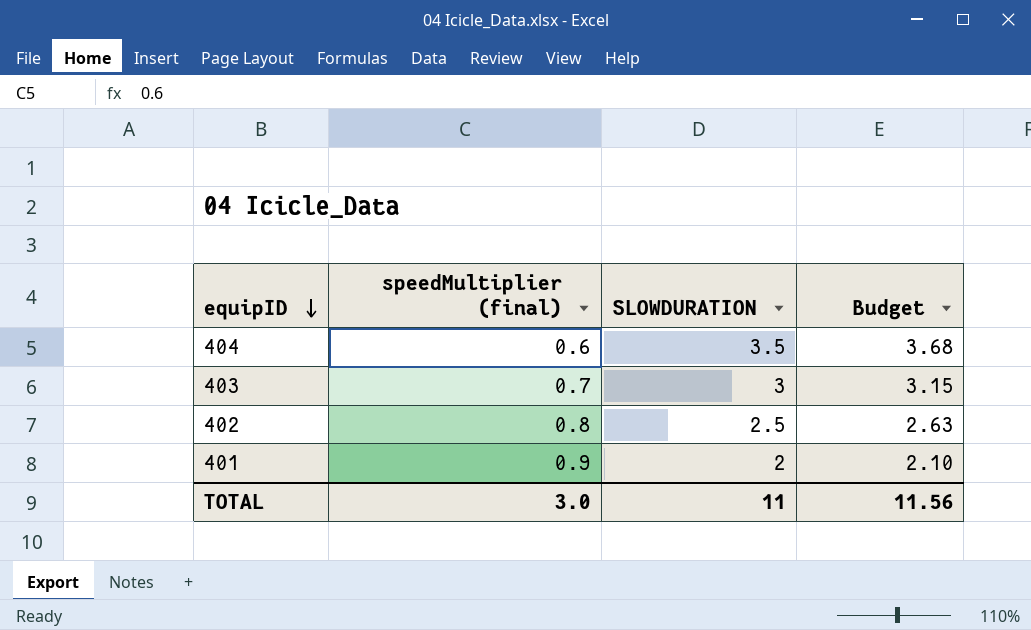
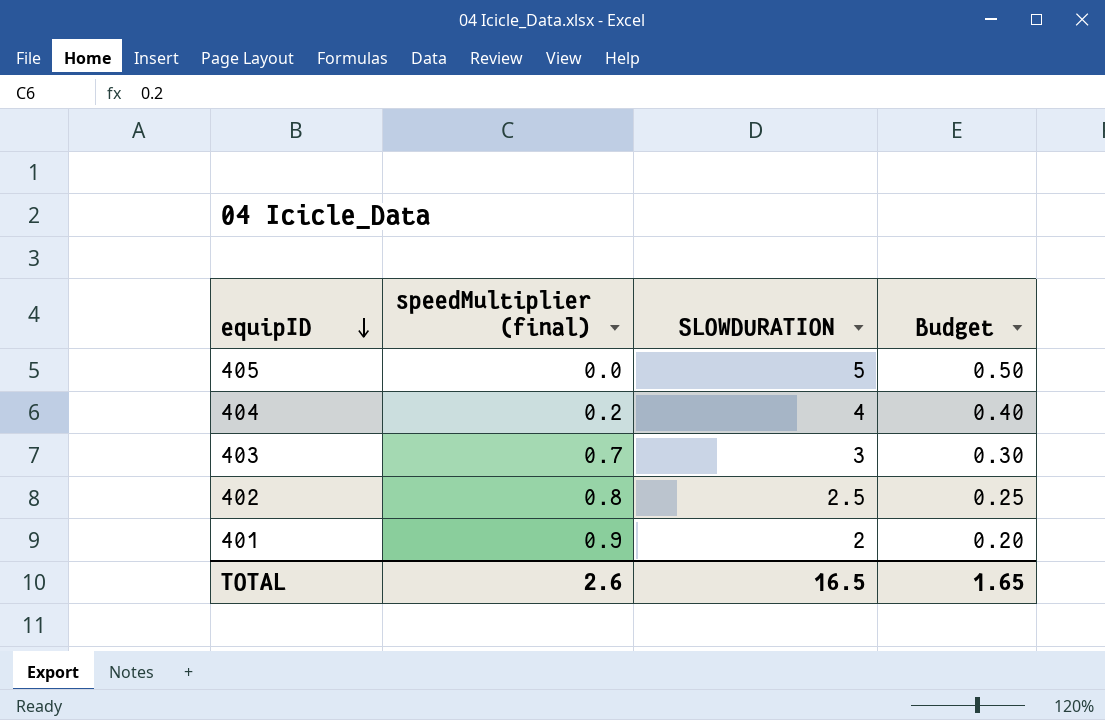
column Budget | formula: [SLOWDURATION] * 1.05 -> [SLOWDURATION] * 0.1
row 405: none -> 0.0 | 5 | 0.50
404 | speedMultiplier (final): 0.6 -> 0.2
404 | SLOWDURATION: 3.5 -> 4
TOTAL | speedMultiplier (final): 3.0 -> 2.6
TOTAL | SLOWDURATION: 11 -> 16.5
TOTAL | Budget: 11.56 -> 1.65

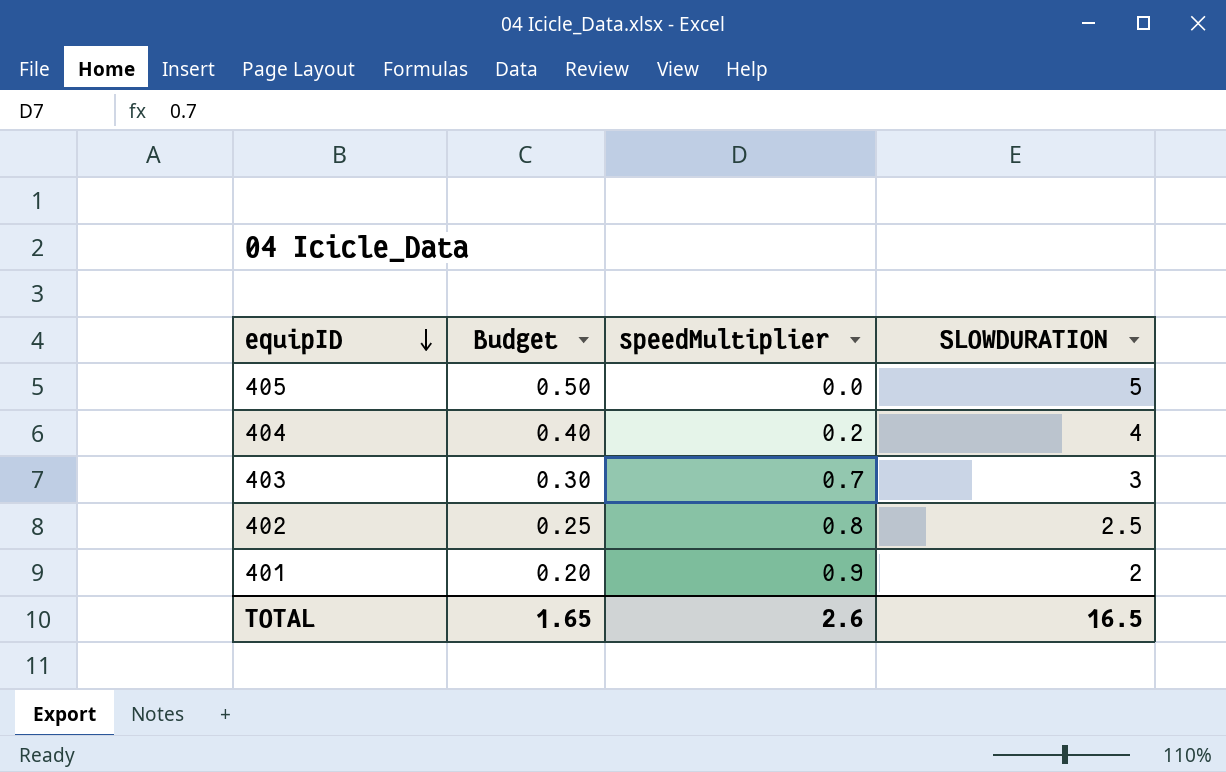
column Budget | position: 4 -> 2
column name: speedMultiplier (final) -> speedMultiplier

